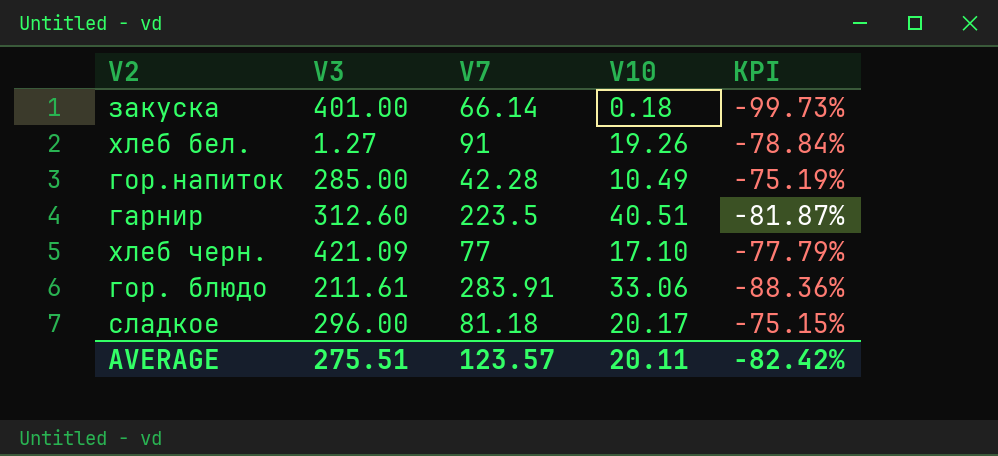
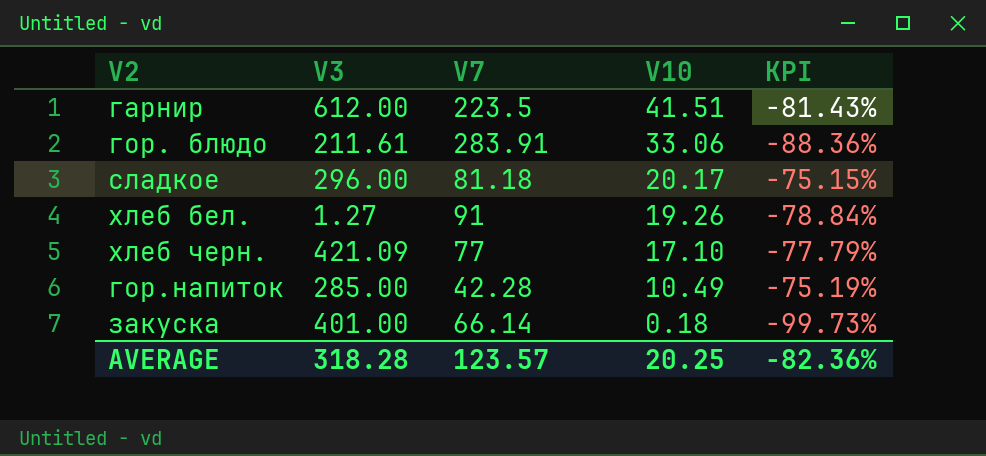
row order: none -> V10 descending
гарнир | V3: 312.60 -> 612.00
гарнир | V10: 40.51 -> 41.51
гарнир | KPI: -81.87% -> -81.43%
AVERAGE | V3: 275.51 -> 318.28
AVERAGE | V10: 20.11 -> 20.25
AVERAGE | KPI: -82.42% -> -82.36%

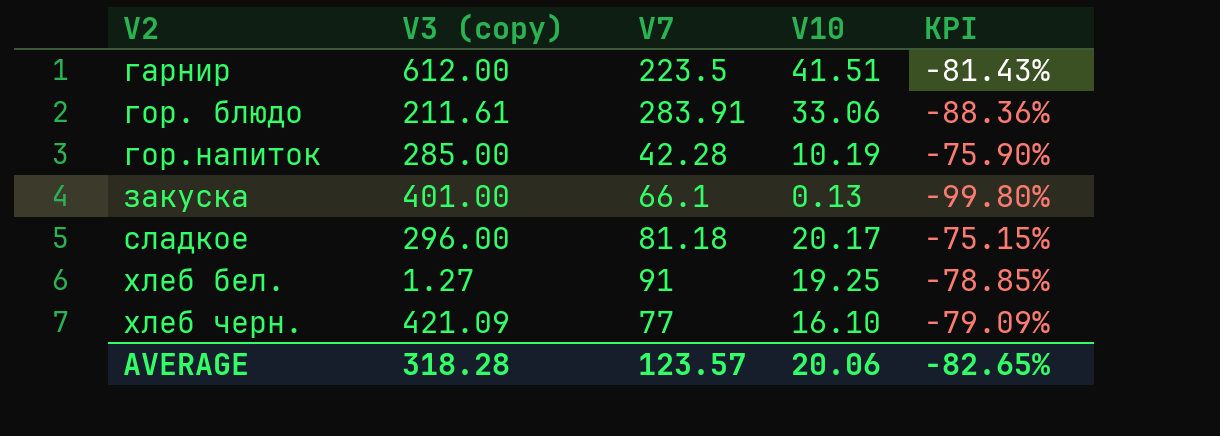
row order: V10 descending -> V2 ascending
column name: V3 -> V3 (copy)
гор.напиток | V10: 10.49 -> 10.19
гор.напиток | KPI: -75.19% -> -75.90%
закуска | V7: 66.14 -> 66.1
закуска | V10: 0.18 -> 0.13
закуска | KPI: -99.73% -> -99.80%
хлеб бел. | V10: 19.26 -> 19.25
хлеб бел. | KPI: -78.84% -> -78.85%
хлеб черн. | V10: 17.10 -> 16.10
хлеб черн. | KPI: -77.79% -> -79.09%
AVERAGE | V10: 20.25 -> 20.06
AVERAGE | KPI: -82.36% -> -82.65%

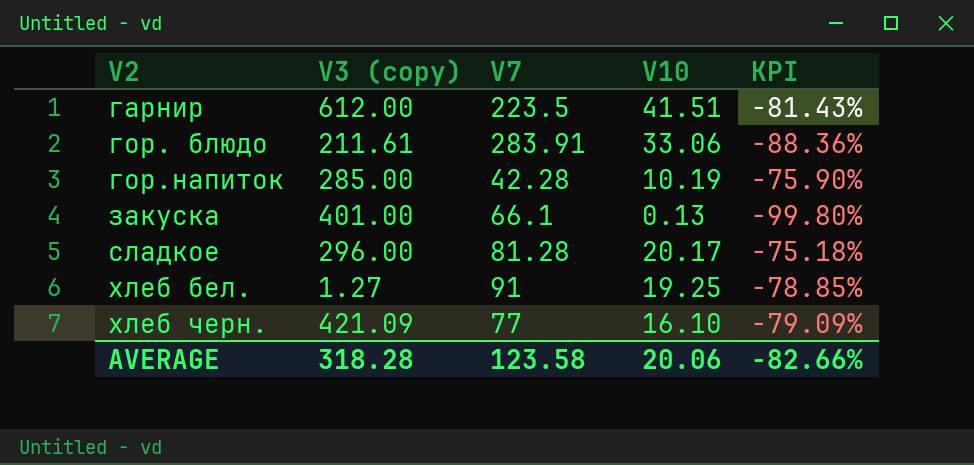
сладкое | V7: 81.18 -> 81.28
сладкое | KPI: -75.15% -> -75.18%
AVERAGE | V7: 123.57 -> 123.58
AVERAGE | KPI: -82.65% -> -82.66%

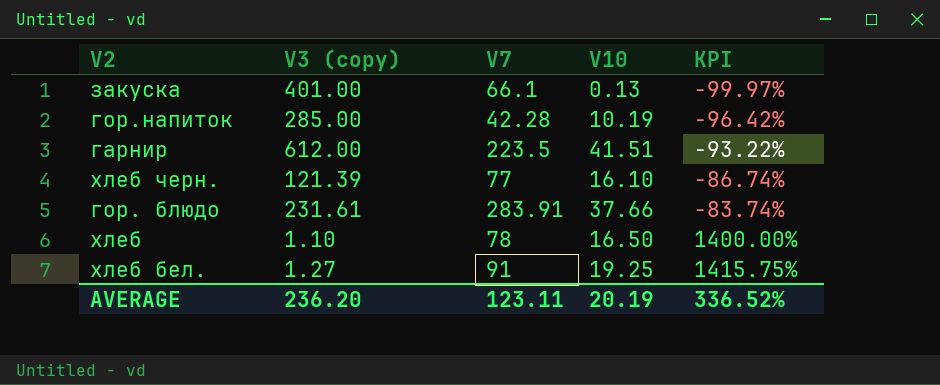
row order: V2 ascending -> KPI ascending
column KPI | formula: ([V10] - [V7]) / [V7] -> ([V10] - [V3 (copy)]) / [V3 (copy)]
row сладкое: 296.00 | 81.28 | 20.17 | -75.18% -> none
хлеб черн. | V3 (copy): 421.09 -> 121.39
гор. блюдо | V3 (copy): 211.61 -> 231.61
гор. блюдо | V10: 33.06 -> 37.66
row хлеб: none -> 1.10 | 78 | 16.50 | 1400.00%
AVERAGE | V3 (copy): 318.28 -> 236.20
AVERAGE | V7: 123.58 -> 123.11
AVERAGE | V10: 20.06 -> 20.19
AVERAGE | KPI: -82.66% -> 336.52%

